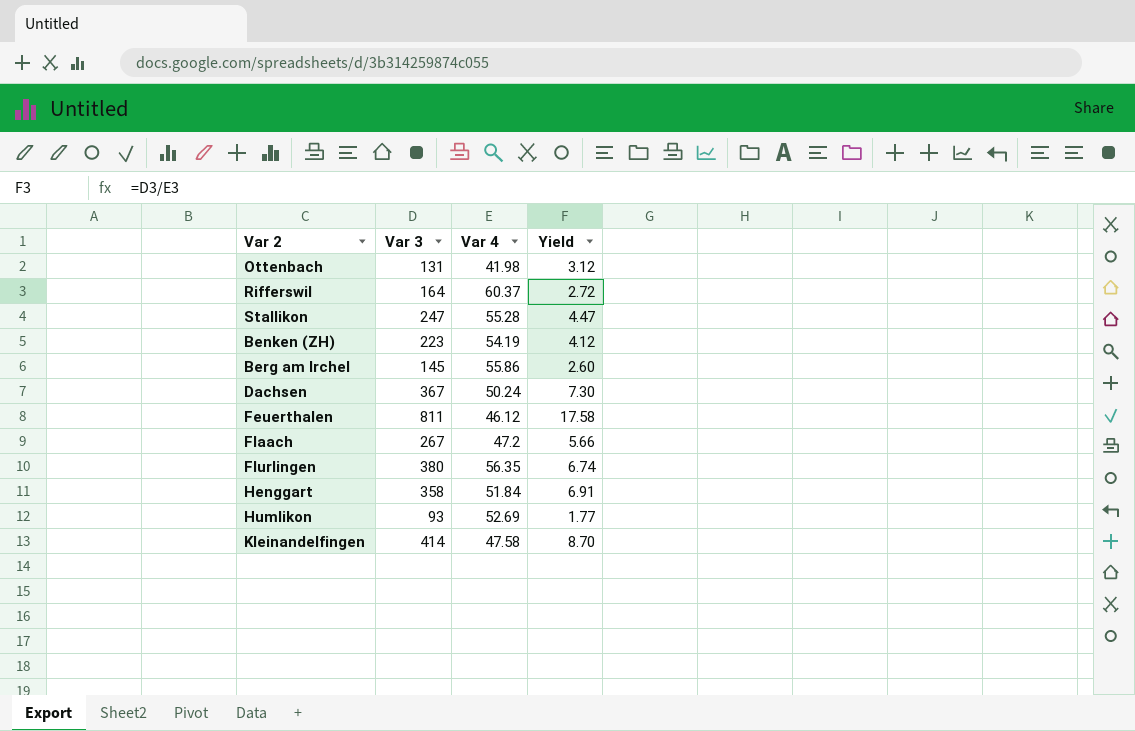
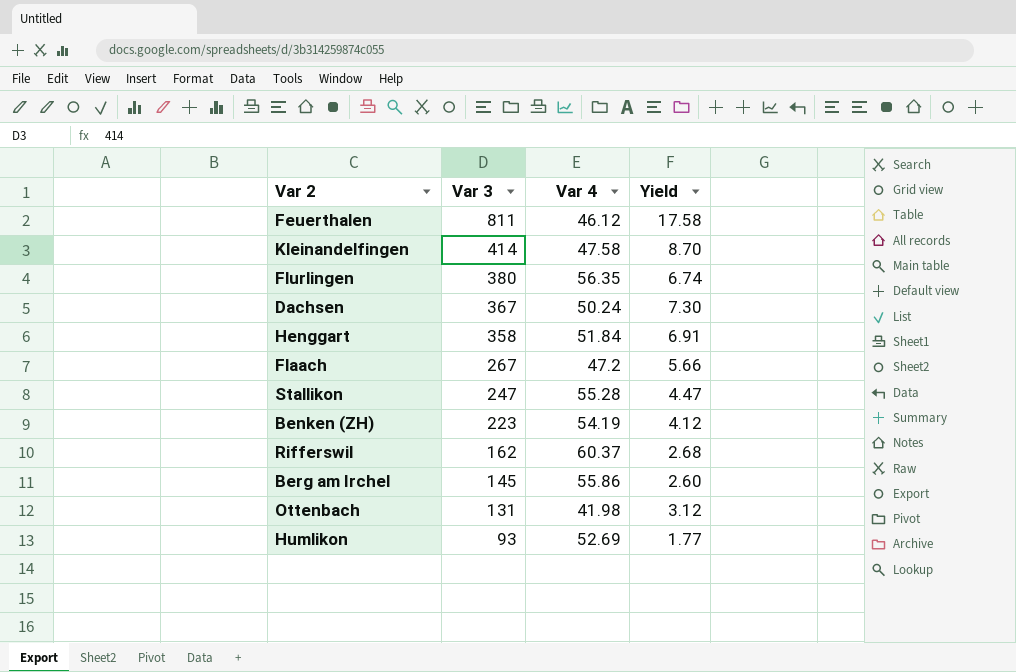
row order: none -> Var 3 descending
Rifferswil | Var 3: 164 -> 162
Rifferswil | Yield: 2.72 -> 2.68

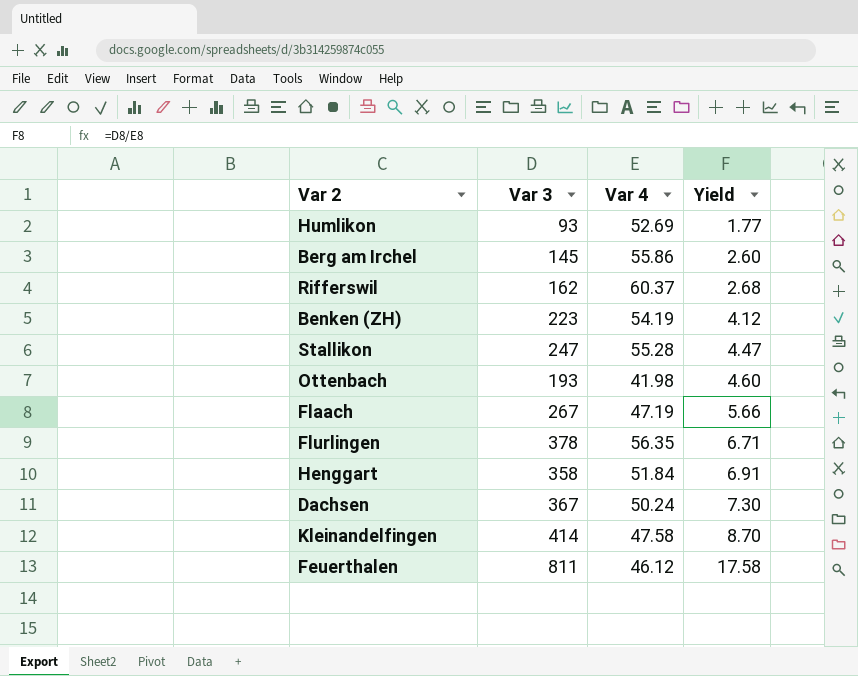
row order: Var 3 descending -> Yield ascending
Ottenbach | Var 3: 131 -> 193
Ottenbach | Yield: 3.12 -> 4.60
Flaach | Var 4: 47.2 -> 47.19
Flurlingen | Var 3: 380 -> 378
Flurlingen | Yield: 6.74 -> 6.71

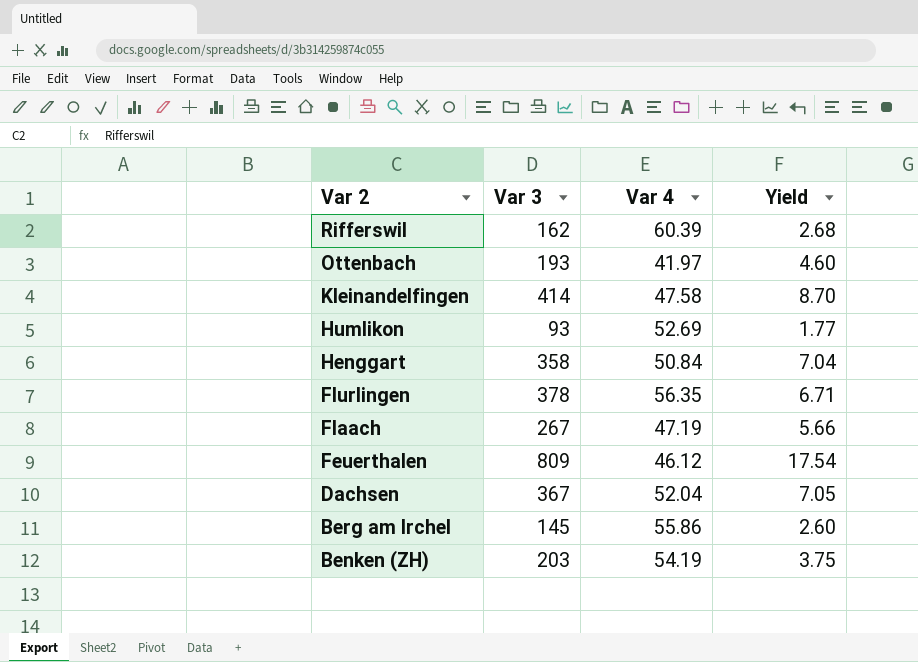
row order: Yield ascending -> Var 2 descending
row Stallikon: 247 | 55.28 | 4.47 -> none
Rifferswil | Var 4: 60.37 -> 60.39
Ottenbach | Var 4: 41.98 -> 41.97
Henggart | Var 4: 51.84 -> 50.84
Henggart | Yield: 6.91 -> 7.04
Feuerthalen | Var 3: 811 -> 809
Feuerthalen | Yield: 17.58 -> 17.54
Dachsen | Var 4: 50.24 -> 52.04
Dachsen | Yield: 7.30 -> 7.05
Benken (ZH) | Var 3: 223 -> 203
Benken (ZH) | Yield: 4.12 -> 3.75

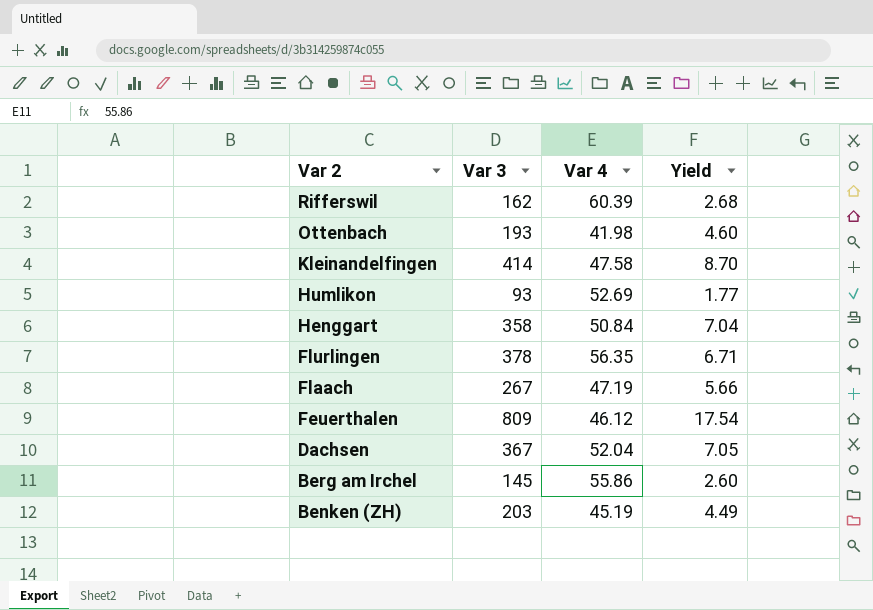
Ottenbach | Var 4: 41.97 -> 41.98
Benken (ZH) | Var 4: 54.19 -> 45.19
Benken (ZH) | Yield: 3.75 -> 4.49

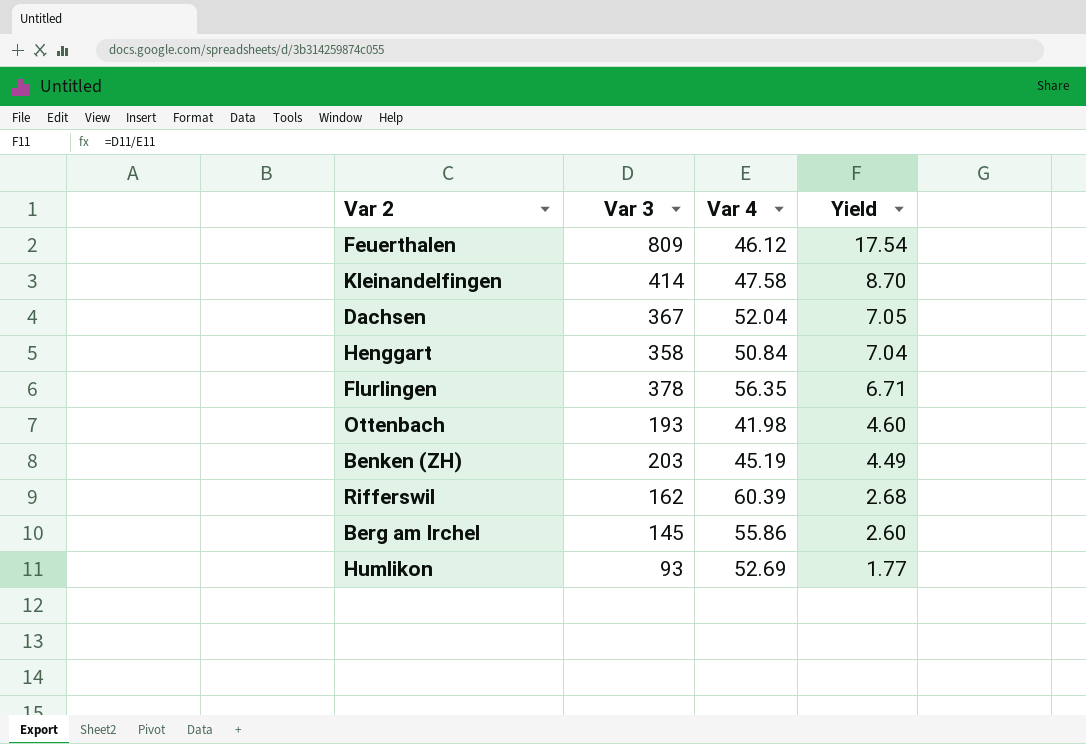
row order: Var 2 descending -> Yield descending
row Flaach: 267 | 47.19 | 5.66 -> none

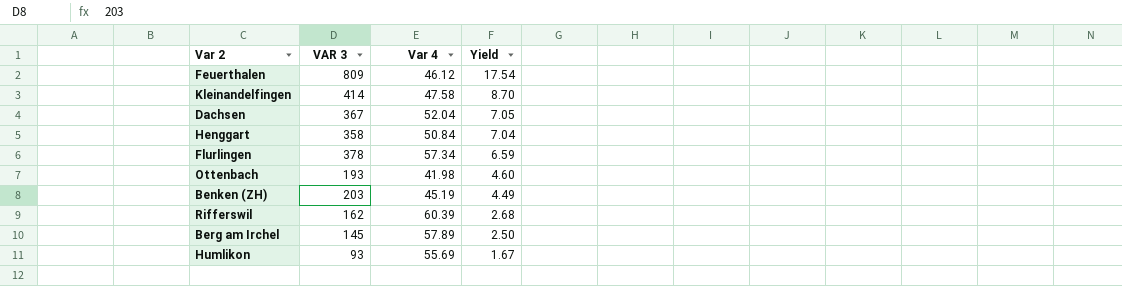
column name: Var 3 -> VAR 3
Flurlingen | Var 4: 56.35 -> 57.34
Flurlingen | Yield: 6.71 -> 6.59
Berg am Irchel | Var 4: 55.86 -> 57.89
Berg am Irchel | Yield: 2.60 -> 2.50
Humlikon | Var 4: 52.69 -> 55.69
Humlikon | Yield: 1.77 -> 1.67

